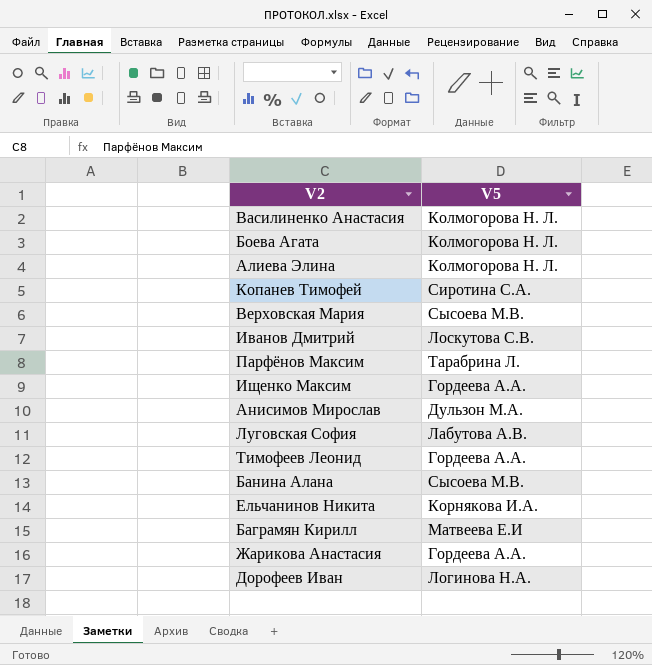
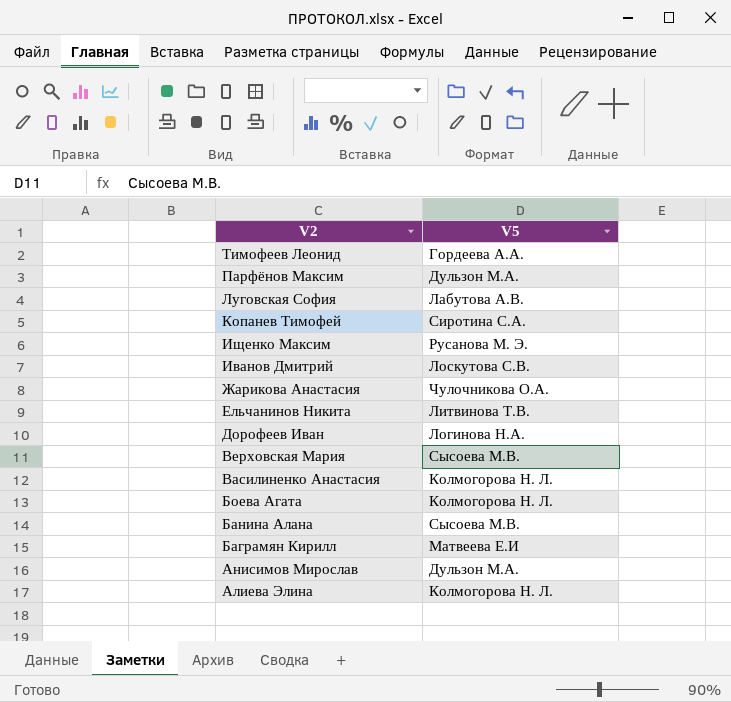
row order: none -> V2 descending
Парфёнов Максим | V5: Тарабрина Л. -> Дульзон М.А.
Ищенко Максим | V5: Гордеева А.А. -> Русанова М. Э.
Жарикова Анастасия | V5: Гордеева А.А. -> Чулочникова О.А.
Ельчанинов Никита | V5: Корнякова И.А. -> Литвинова Т.В.

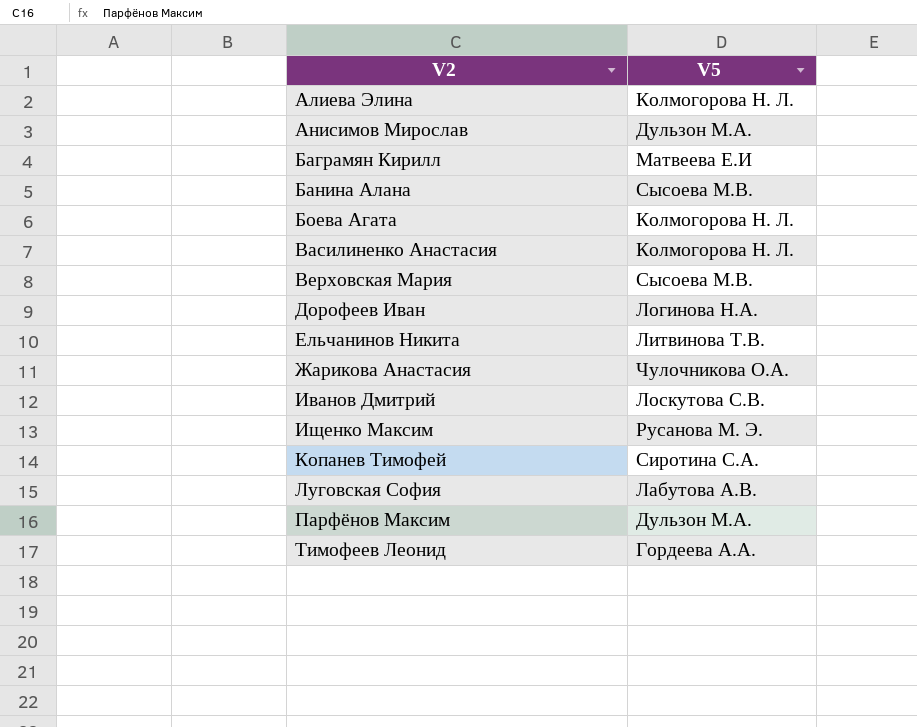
row order: V2 descending -> V2 ascending

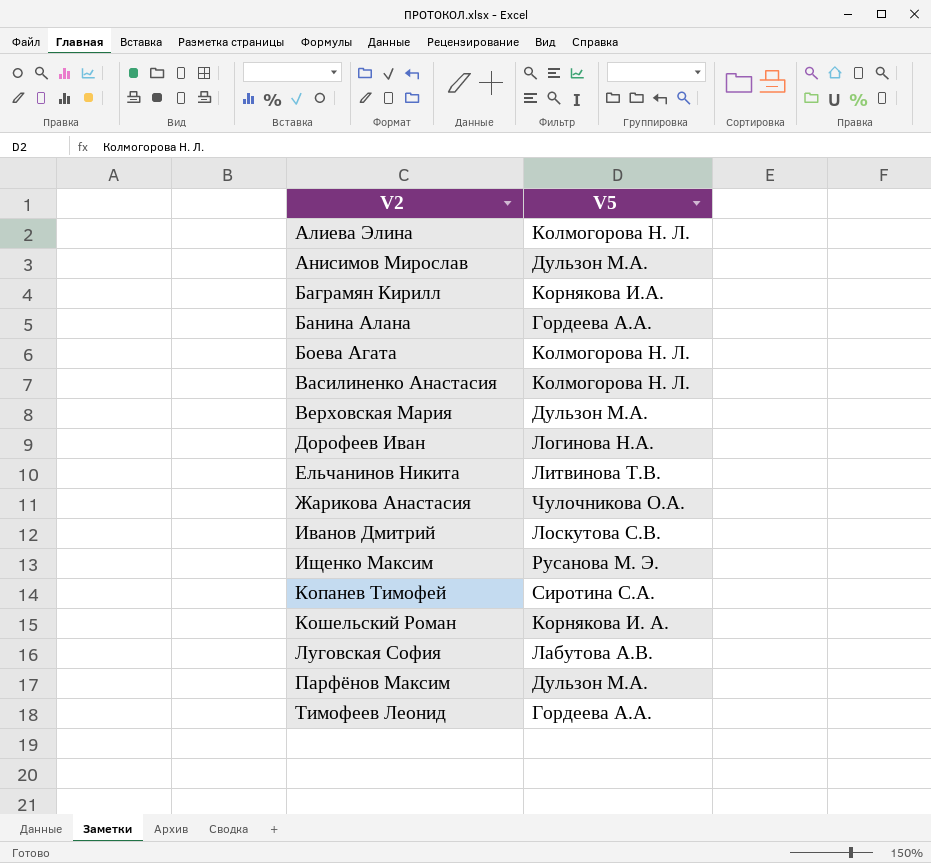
Баграмян Кирилл | V5: Матвеева Е.И -> Корнякова И.А.
Банина Алана | V5: Сысоева М.В. -> Гордеева А.А.
Верховская Мария | V5: Сысоева М.В. -> Дульзон М.А.
row Кошельский Роман: none -> Корнякова И. А.

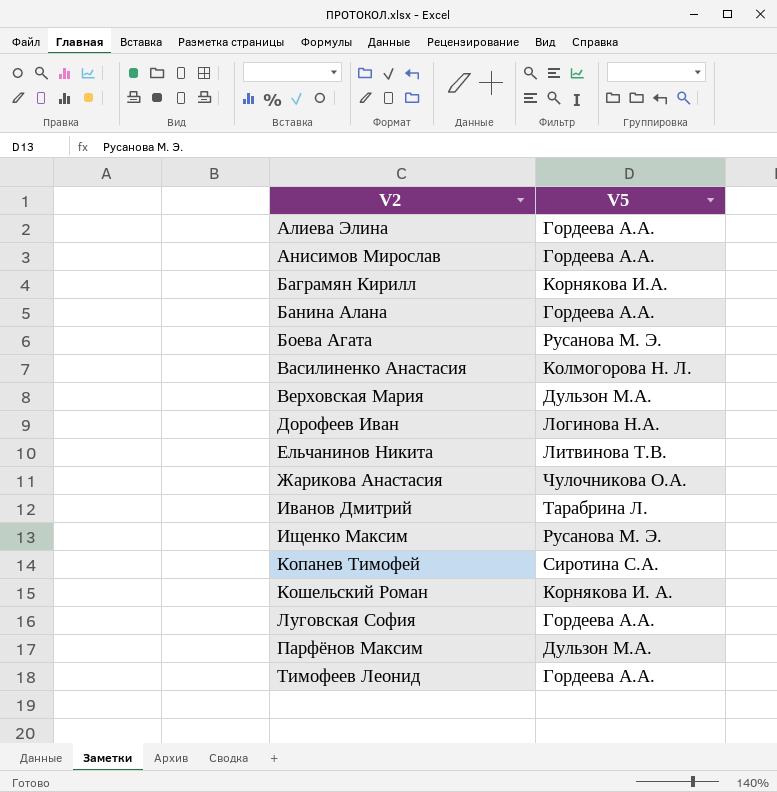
Алиева Элина | V5: Колмогорова Н. Л. -> Гордеева А.А.
Анисимов Мирослав | V5: Дульзон М.А. -> Гордеева А.А.
Боева Агата | V5: Колмогорова Н. Л. -> Русанова М. Э.
Иванов Дмитрий | V5: Лоскутова С.В. -> Тарабрина Л.
Луговская София | V5: Лабутова А.В. -> Гордеева А.А.

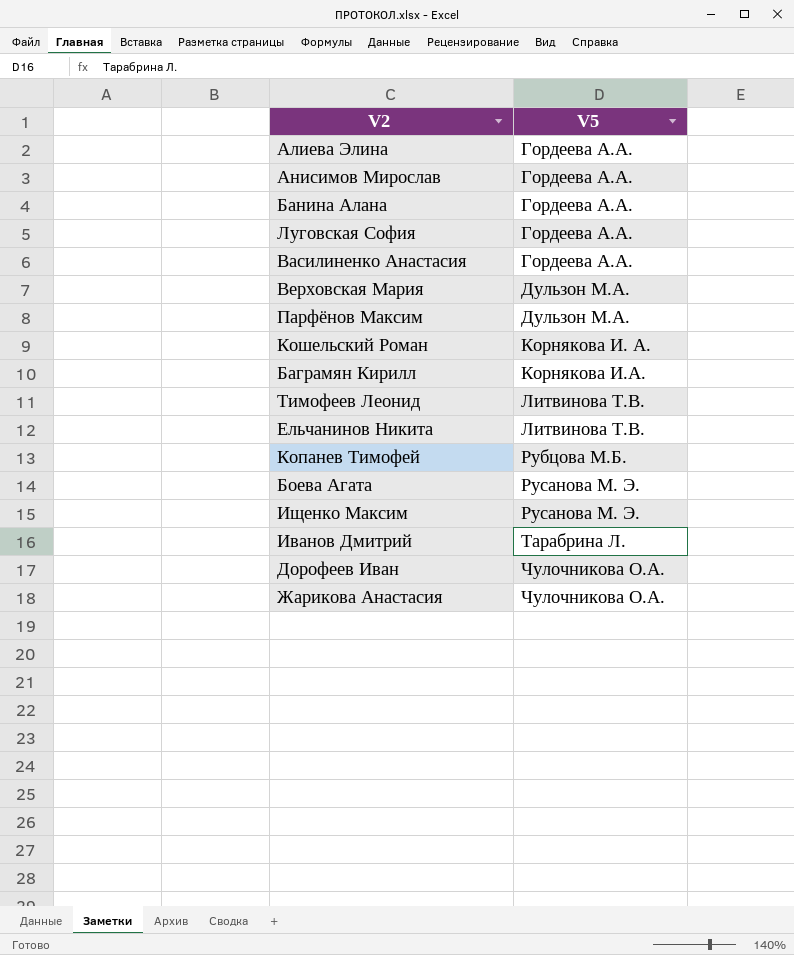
row order: V2 ascending -> V5 ascending
Василиненко Анастасия | V5: Колмогорова Н. Л. -> Гордеева А.А.
Тимофеев Леонид | V5: Гордеева А.А. -> Литвинова Т.В.
Копанев Тимофей | V5: Сиротина С.А. -> Рубцова М.Б.
Дорофеев Иван | V5: Логинова Н.А. -> Чулочникова О.А.

